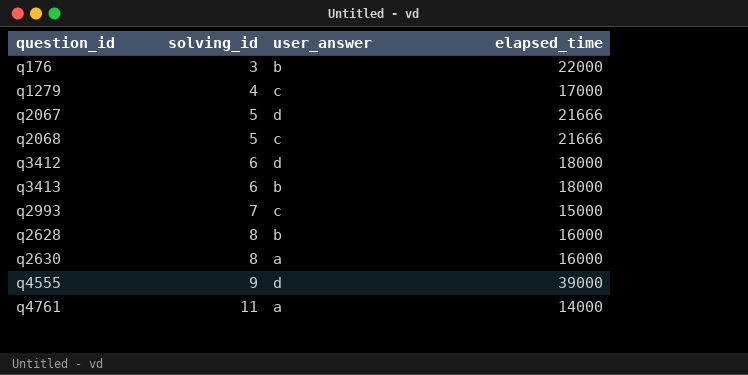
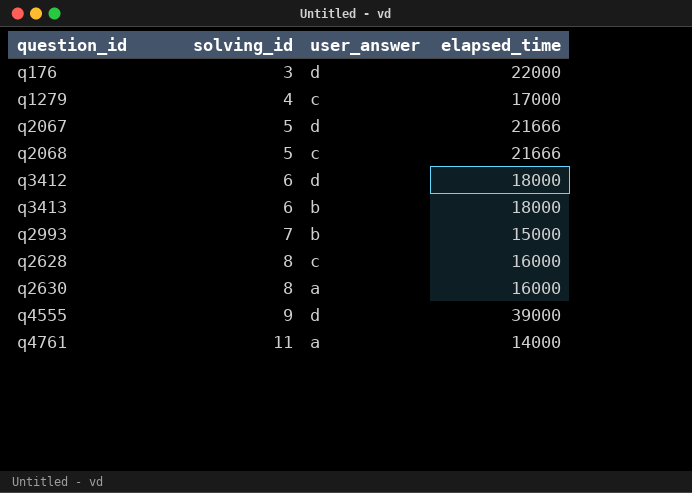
q176 | user_answer: b -> d
q2993 | user_answer: c -> b
q2628 | user_answer: b -> c

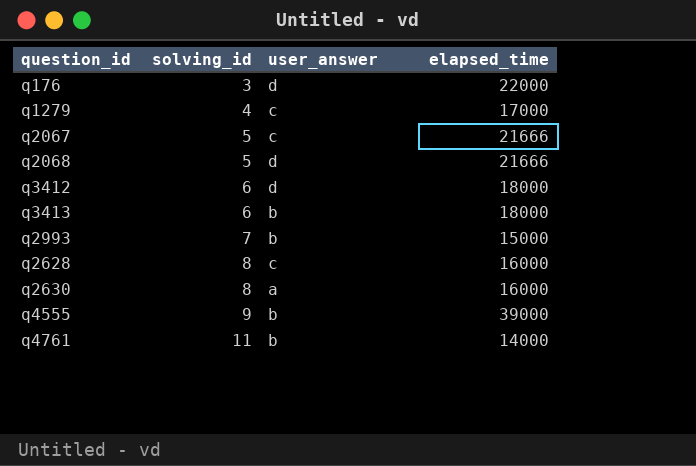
q2067 | user_answer: d -> c
q2068 | user_answer: c -> d
q4555 | user_answer: d -> b
q4761 | user_answer: a -> b

